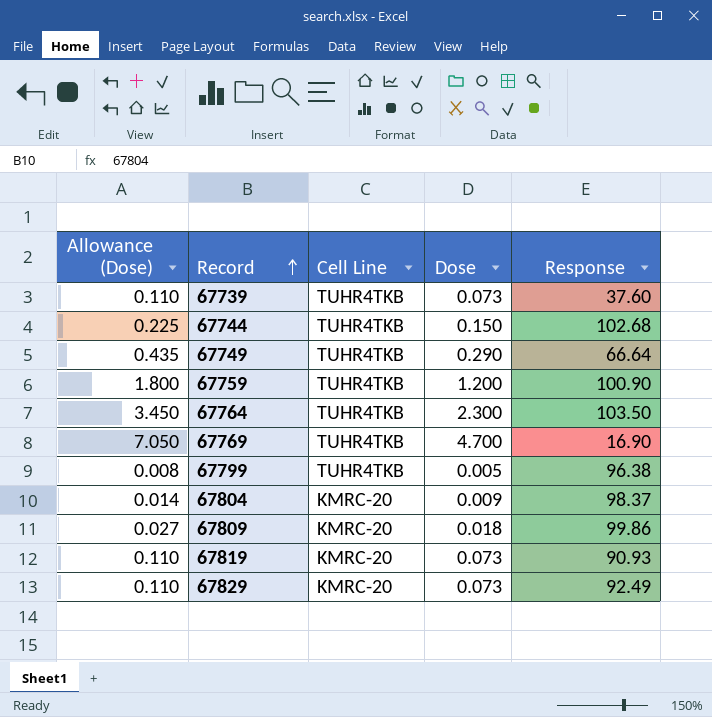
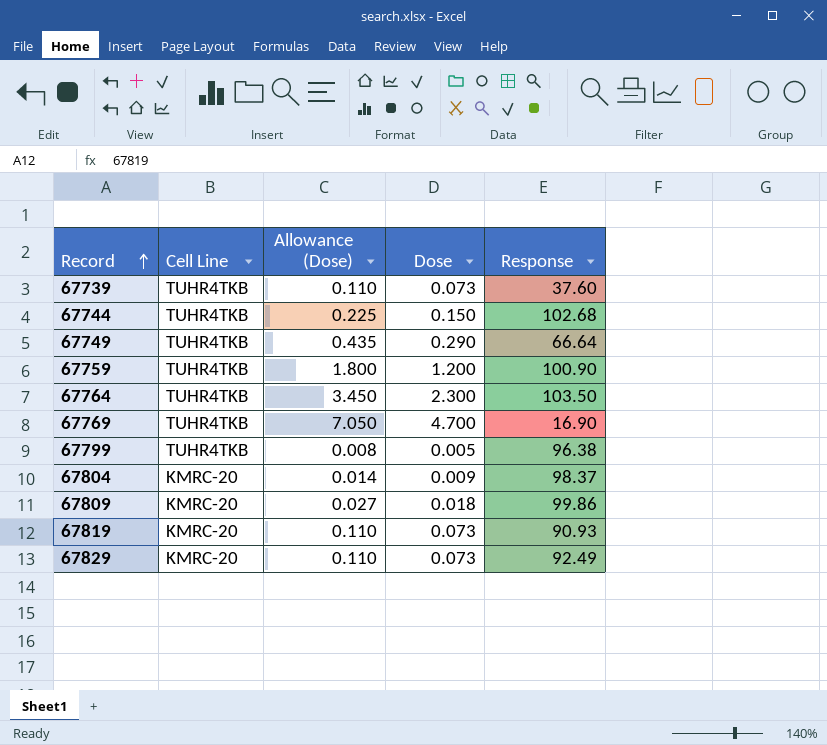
column Allowance (Dose) | position: 1 -> 3

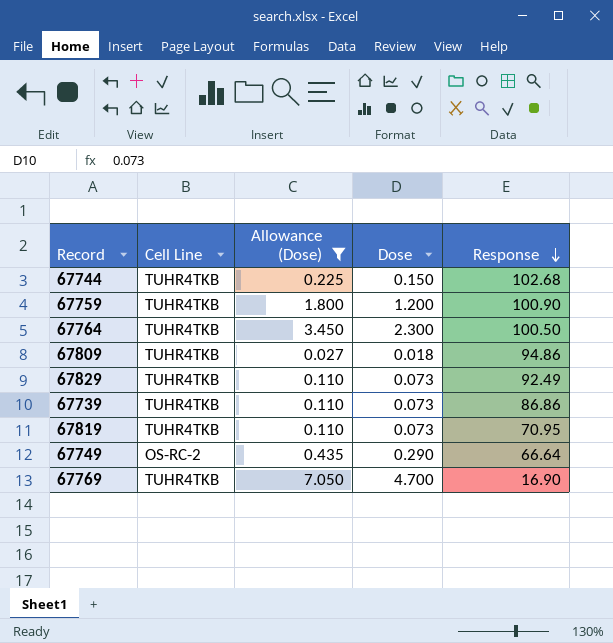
filter: none -> Allowance (Dose) >= 0.027
row order: Record ascending -> Response descending
67764 | Response: 103.50 -> 100.50
67809 | Cell Line: KMRC-20 -> TUHR4TKB
67809 | Response: 99.86 -> 94.86
67829 | Cell Line: KMRC-20 -> TUHR4TKB
67739 | Response: 37.60 -> 86.86
67819 | Cell Line: KMRC-20 -> TUHR4TKB
67819 | Response: 90.93 -> 70.95
67749 | Cell Line: TUHR4TKB -> OS-RC-2

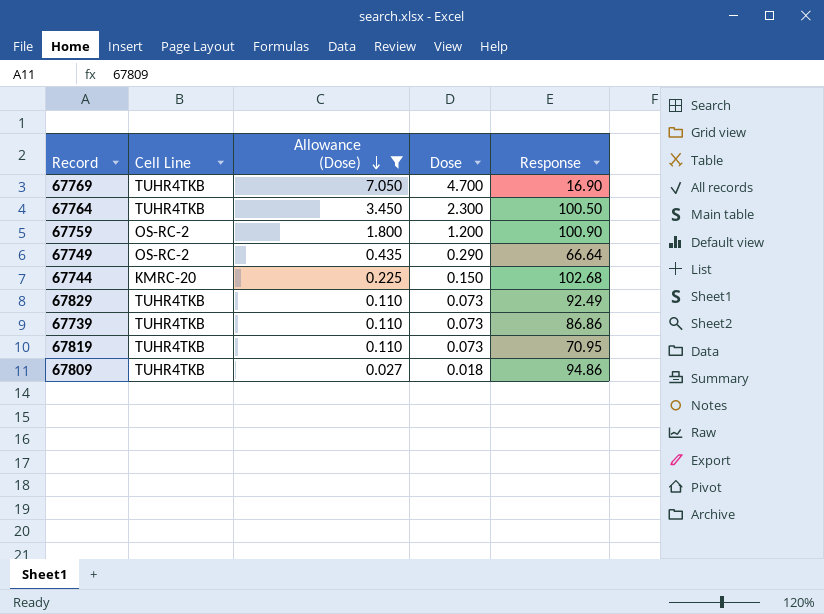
row order: Response descending -> Allowance (Dose) descending
67759 | Cell Line: TUHR4TKB -> OS-RC-2
67744 | Cell Line: TUHR4TKB -> KMRC-20

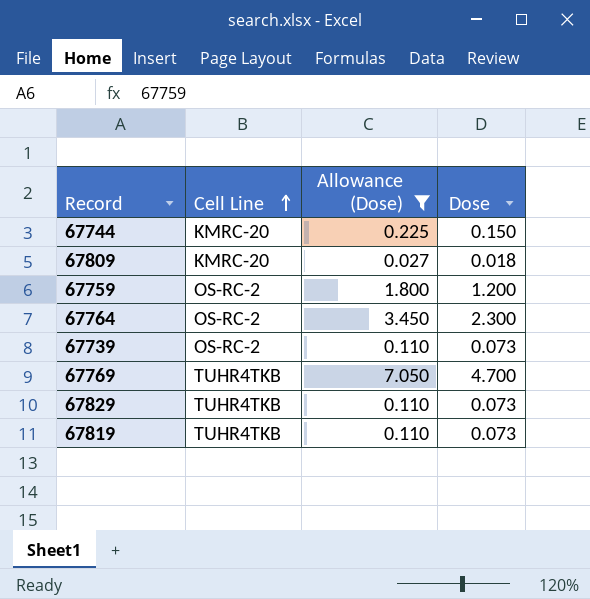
row order: Allowance (Dose) descending -> Cell Line ascending
column Response | position: 5 -> none
row 67749: OS-RC-2 | 0.435 | 0.290 | 66.64 -> none
67809 | Cell Line: TUHR4TKB -> KMRC-20
67764 | Cell Line: TUHR4TKB -> OS-RC-2
67739 | Cell Line: TUHR4TKB -> OS-RC-2

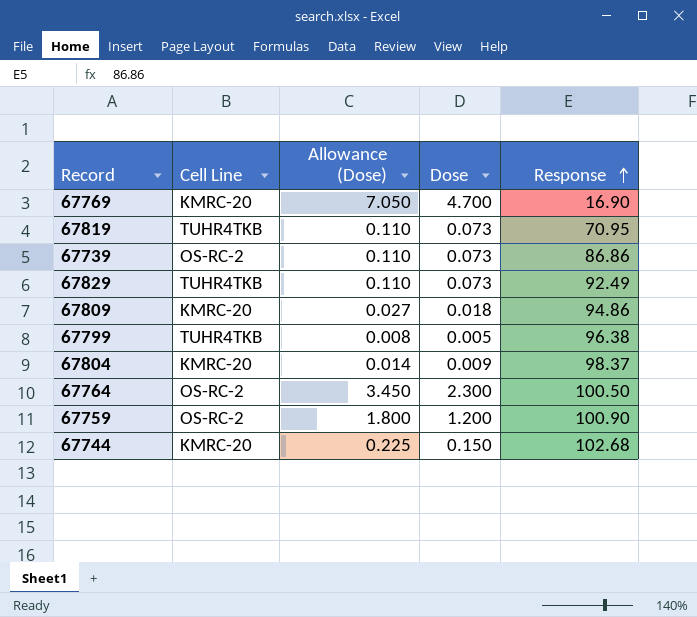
filter: Allowance (Dose) >= 0.027 -> none
row order: Cell Line ascending -> Response ascending
column Response | position: none -> 5
67769 | Cell Line: TUHR4TKB -> KMRC-20

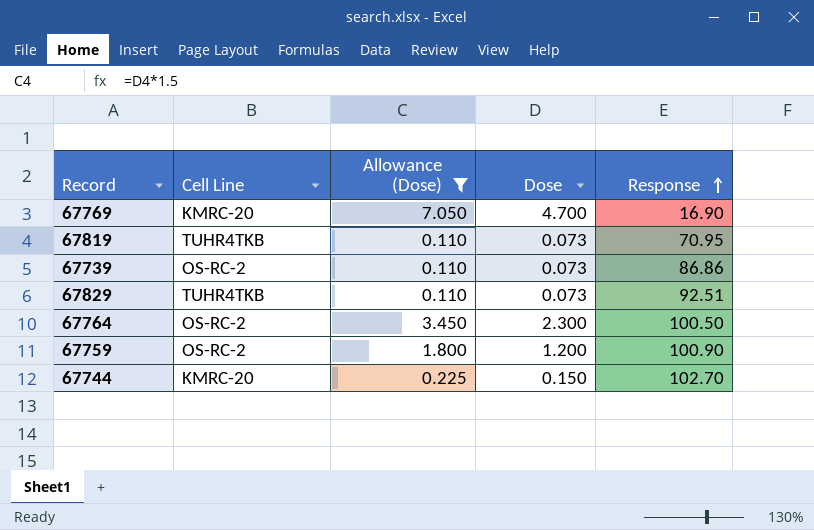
filter: none -> Allowance (Dose) >= 0.110
67829 | Response: 92.49 -> 92.51
67744 | Response: 102.68 -> 102.70

